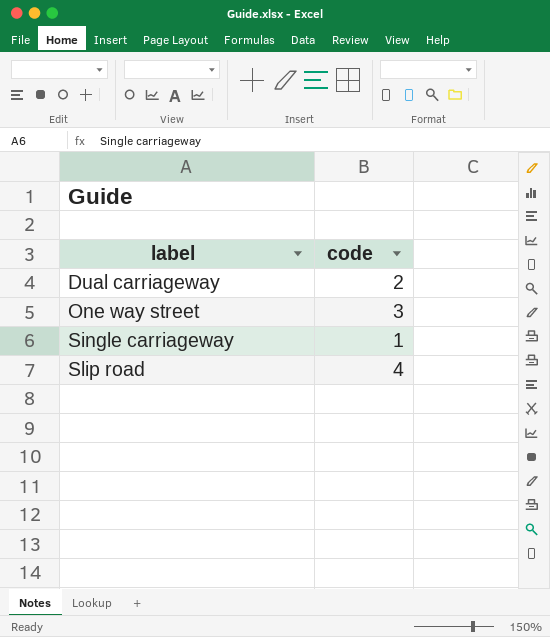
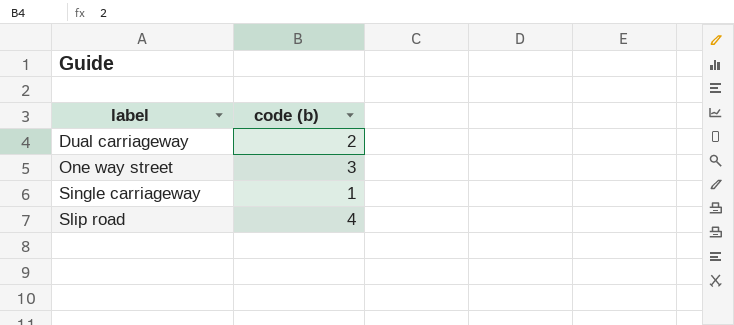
column name: code -> code (b)

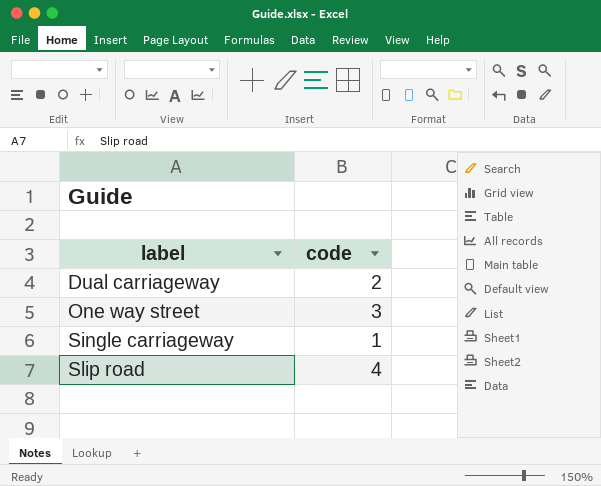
column name: code (b) -> code

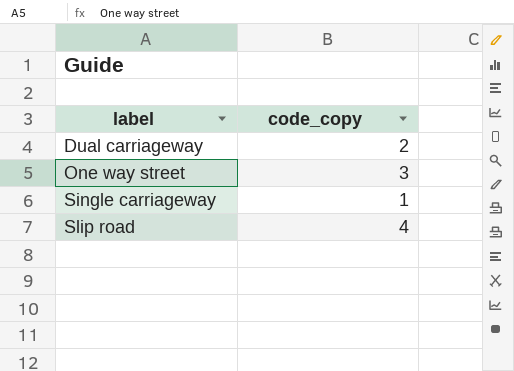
column name: code -> code_copy

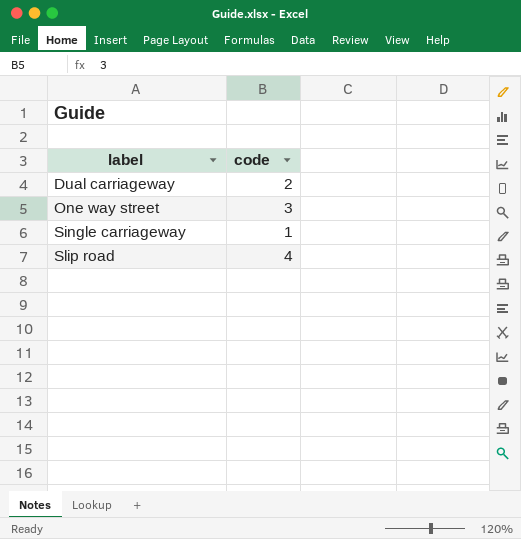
column name: code_copy -> code

